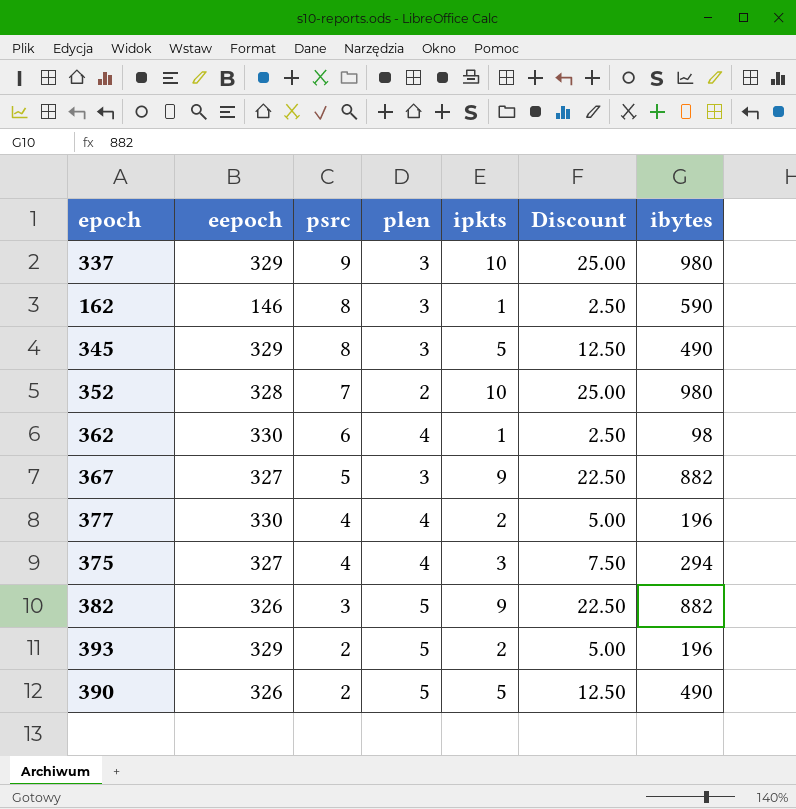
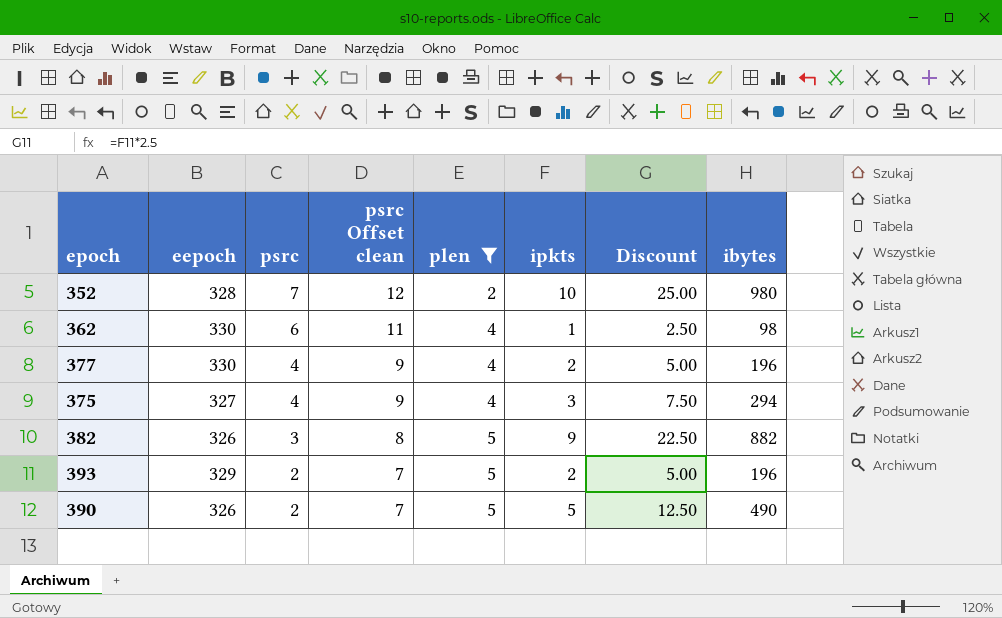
filter: none -> plen != 3
column psrc Offset clean | formula: none -> [psrc] + 5

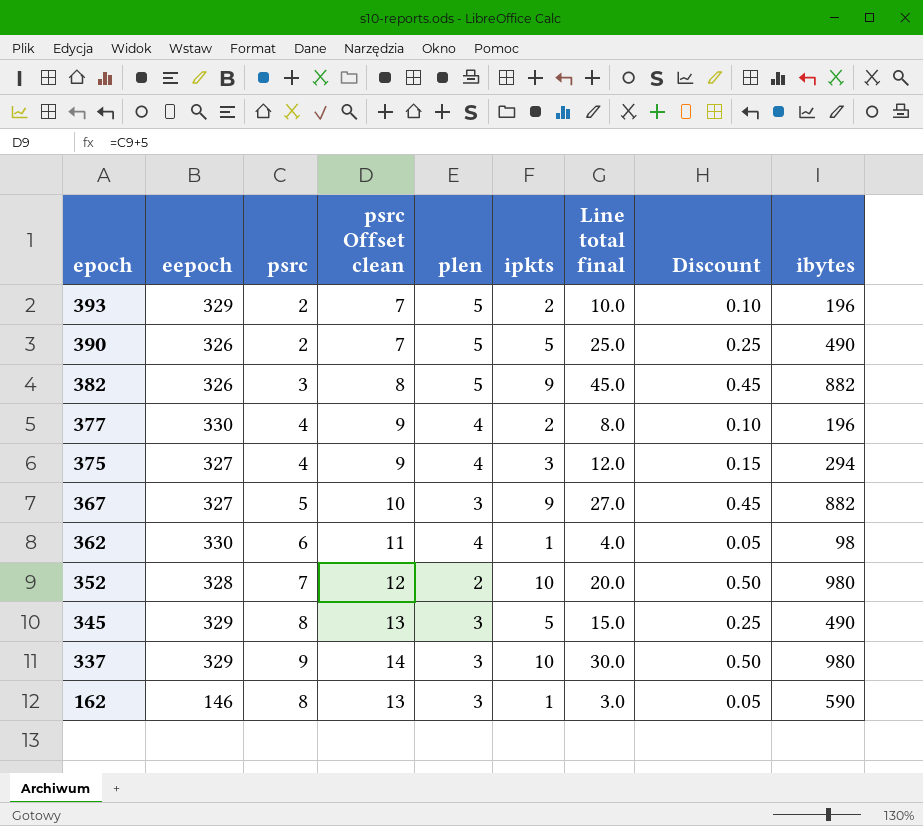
filter: plen != 3 -> none
row order: psrc descending -> epoch descending
column Line total final | formula: none -> [plen] * [ipkts]
column Discount | formula: [ipkts] * 2.5 -> [ipkts] * 0.05

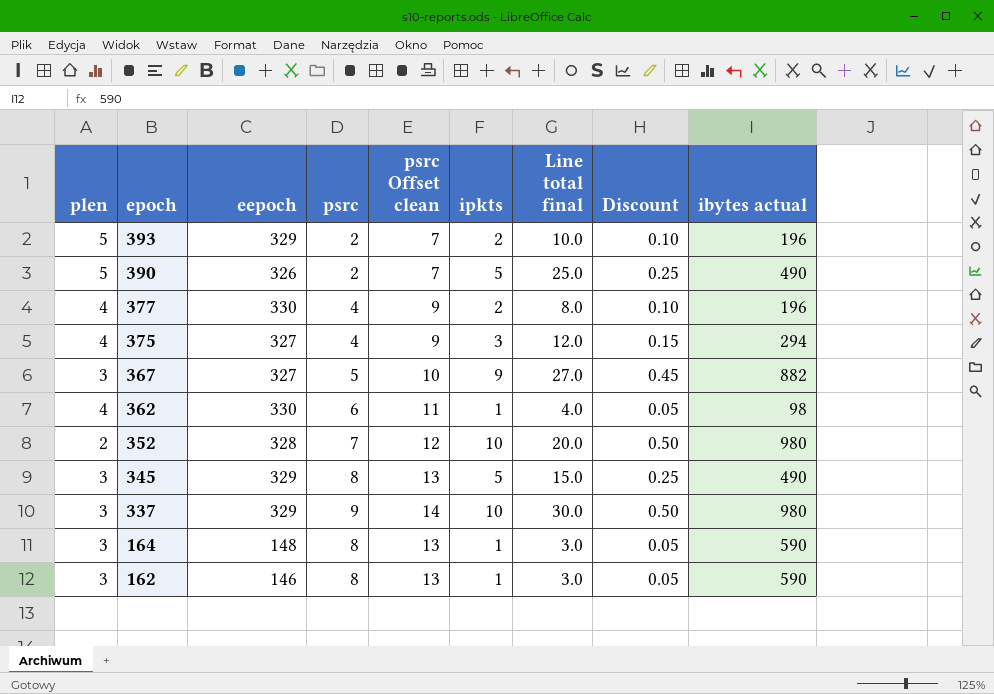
column plen | position: 5 -> 1
column name: ibytes -> ibytes actual
row 382: 326 | 3 | 8 | 5 | 9 | 45.0 | 0.45 | 882 -> none
row 164: none -> 3 | 148 | 8 | 13 | 1 | 3.0 | 0.05 | 590

